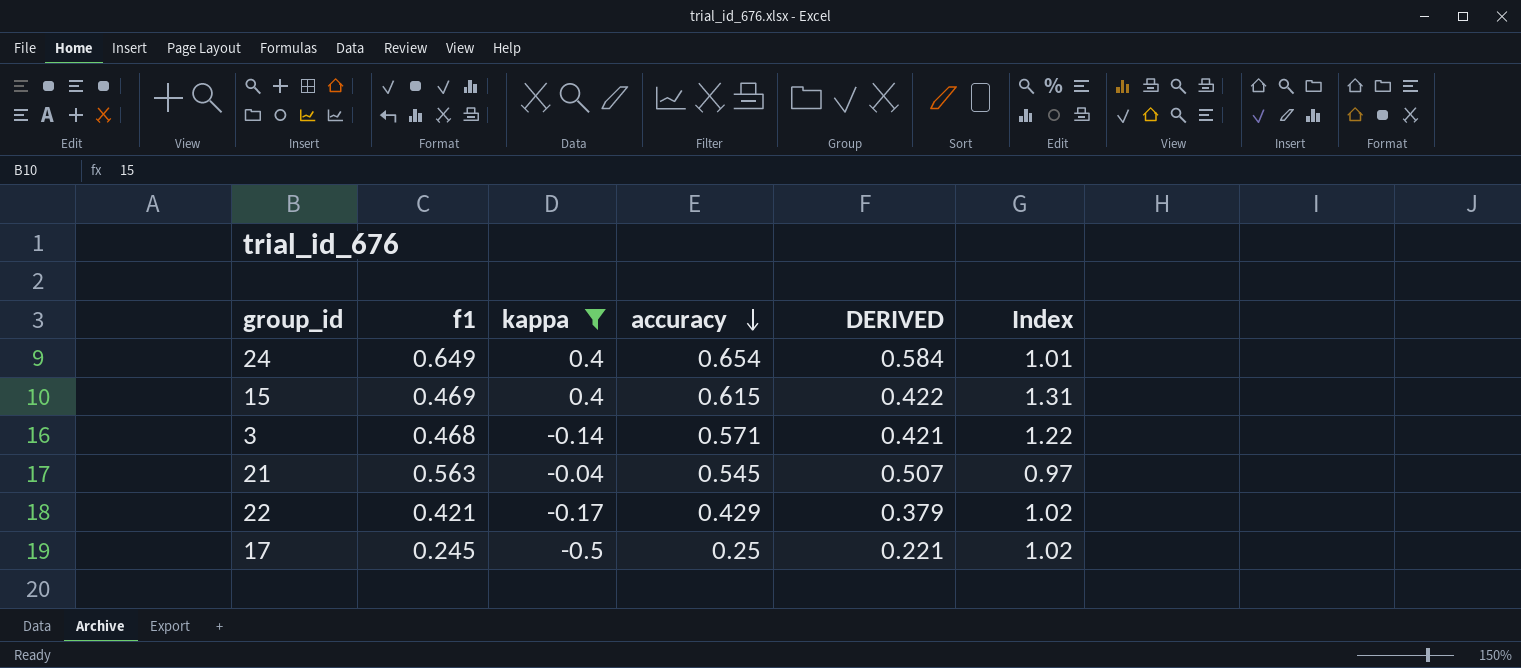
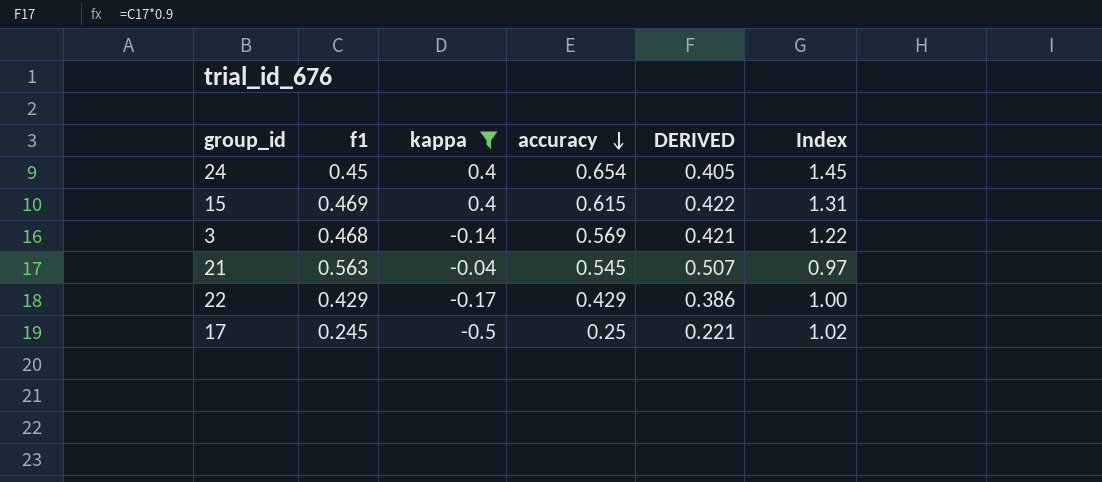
24 | f1: 0.649 -> 0.45
24 | DERIVED: 0.584 -> 0.405
24 | Index: 1.01 -> 1.45
3 | accuracy: 0.571 -> 0.569
22 | f1: 0.421 -> 0.429
22 | DERIVED: 0.379 -> 0.386
22 | Index: 1.02 -> 1.00

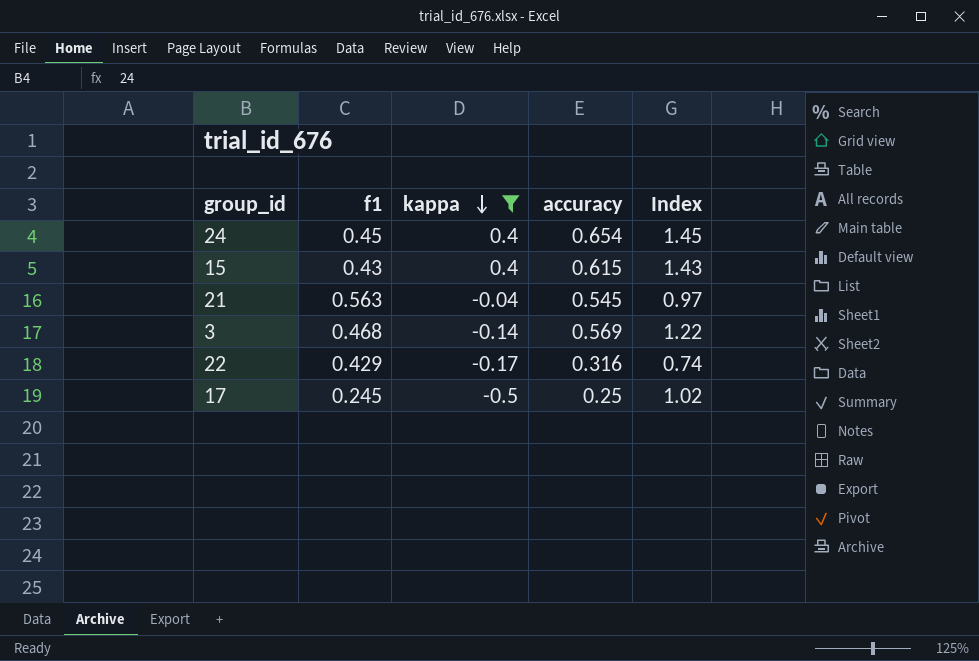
row order: accuracy descending -> kappa descending
column DERIVED | formula: [f1] * 0.9 -> none
15 | f1: 0.469 -> 0.43
15 | Index: 1.31 -> 1.43
22 | accuracy: 0.429 -> 0.316
22 | Index: 1.00 -> 0.74

